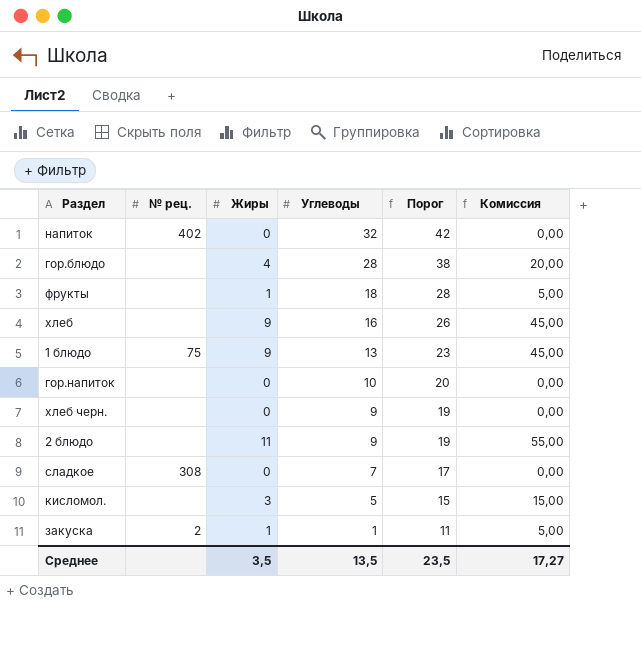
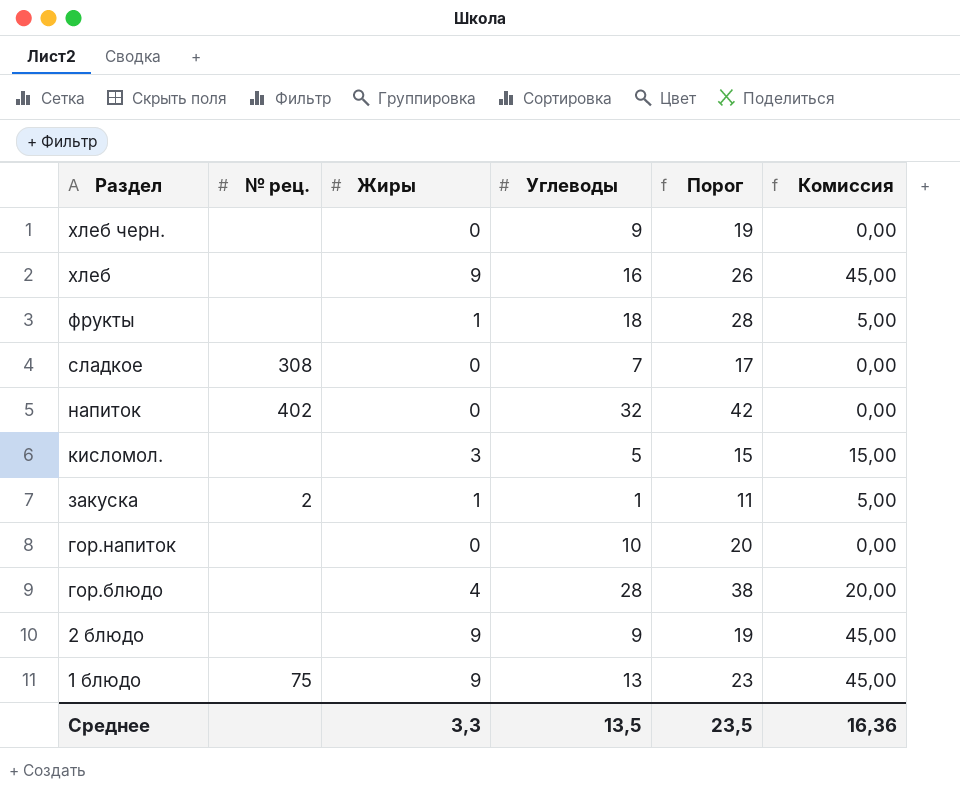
row order: Углеводы descending -> Раздел descending
2 блюдо | Жиры: 11 -> 9
2 блюдо | Комиссия: 55,00 -> 45,00
Среднее | Жиры: 3,5 -> 3,3
Среднее | Комиссия: 17,27 -> 16,36

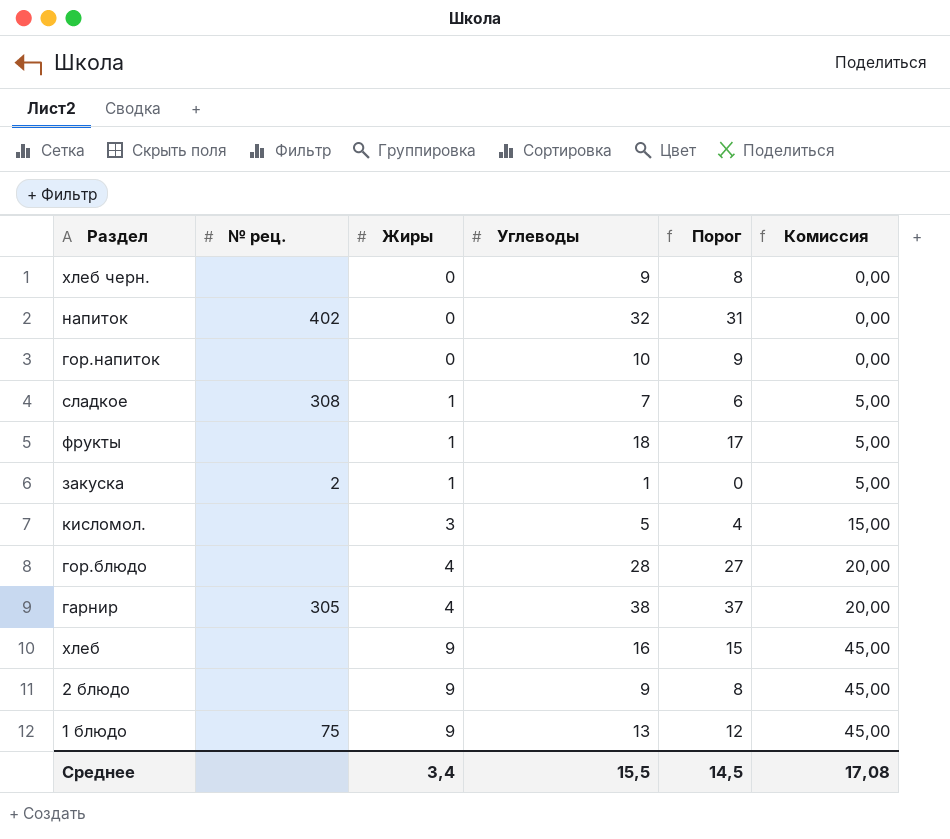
row order: Раздел descending -> Жиры ascending
column Порог | formula: [Углеводы] + 10 -> [Углеводы] - 1
сладкое | Жиры: 0 -> 1
сладкое | Комиссия: 0,00 -> 5,00
row гарнир: none -> 305 | 4 | 38 | 37 | 20,00
Среднее | Жиры: 3,3 -> 3,4
Среднее | Углеводы: 13,5 -> 15,5
Среднее | Порог: 23,5 -> 14,5
Среднее | Комиссия: 16,36 -> 17,08

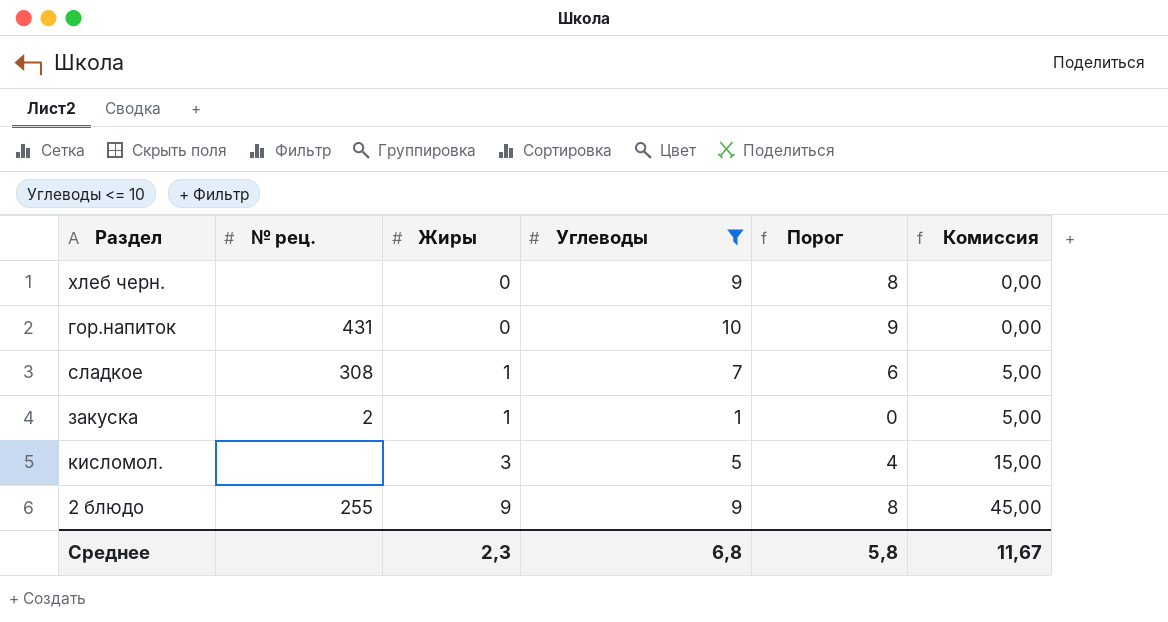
filter: none -> Углеводы <= 10
гор.напиток | № рец.: none -> 431
2 блюдо | № рец.: none -> 255
Среднее | Жиры: 3,4 -> 2,3
Среднее | Углеводы: 15,5 -> 6,8
Среднее | Порог: 14,5 -> 5,8
Среднее | Комиссия: 17,08 -> 11,67

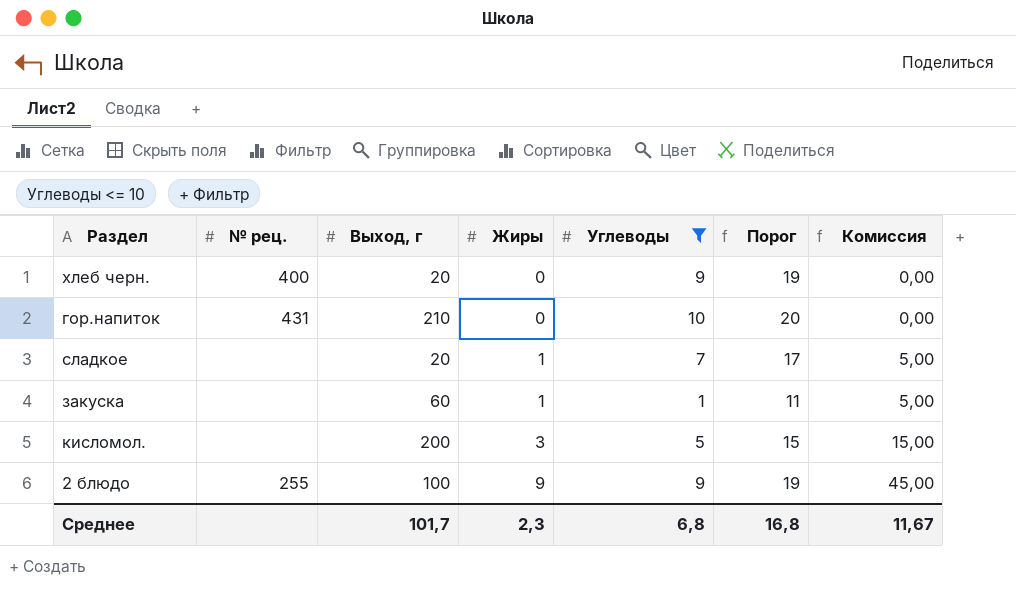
column Выход, г | position: none -> 3
column Порог | formula: [Углеводы] - 1 -> [Углеводы] + 10
хлеб черн. | № рец.: none -> 400
сладкое | № рец.: 308 -> none
закуска | № рец.: 2 -> none
Среднее | Порог: 5,8 -> 16,8

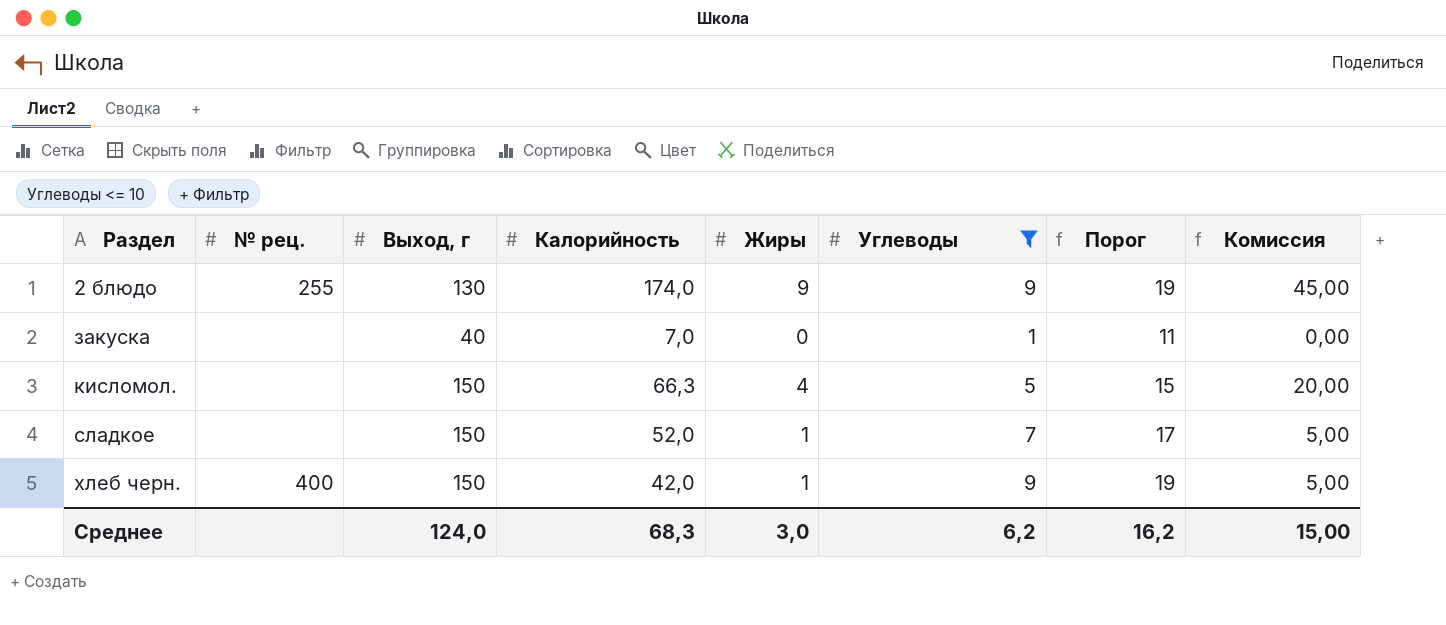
row order: Жиры ascending -> Раздел ascending
column Калорийность | position: none -> 4
row гор.напиток: 431 | 210 | 0 | 10 | 20 | 0,00 -> none
2 блюдо | Выход, г: 100 -> 130
закуска | Выход, г: 60 -> 40
закуска | Жиры: 1 -> 0
закуска | Комиссия: 5,00 -> 0,00
кисломол. | Выход, г: 200 -> 150
кисломол. | Жиры: 3 -> 4
кисломол. | Комиссия: 15,00 -> 20,00
сладкое | Выход, г: 20 -> 150
хлеб черн. | Выход, г: 20 -> 150
хлеб черн. | Жиры: 0 -> 1
хлеб черн. | Комиссия: 0,00 -> 5,00
Среднее | Выход, г: 101,7 -> 124,0
Среднее | Жиры: 2,3 -> 3,0
Среднее | Углеводы: 6,8 -> 6,2
Среднее | Порог: 16,8 -> 16,2
Среднее | Комиссия: 11,67 -> 15,00

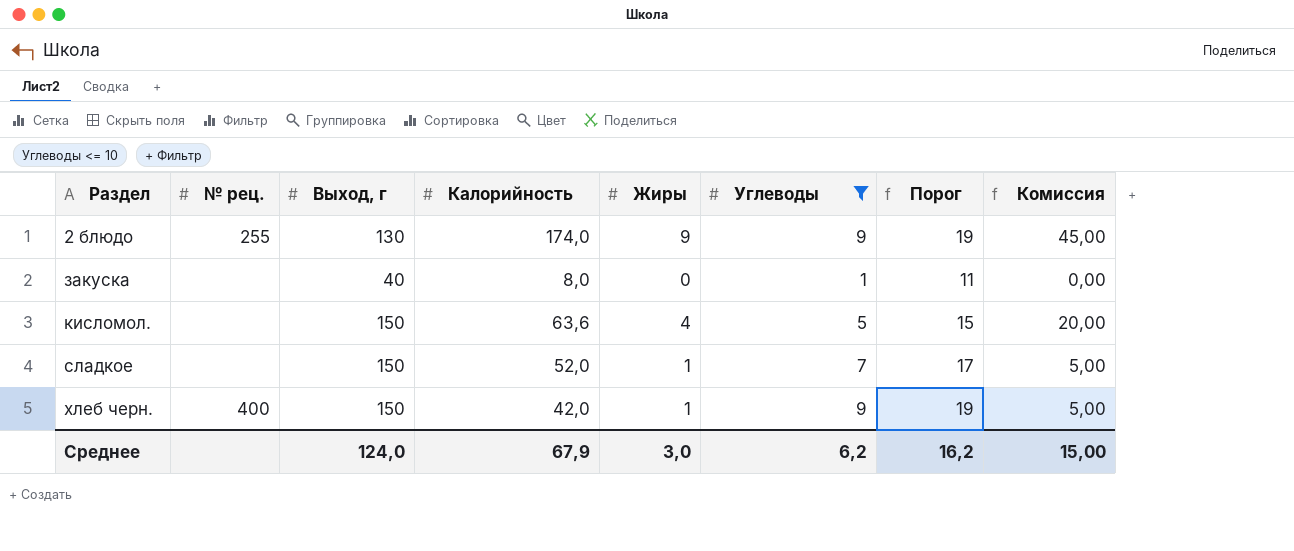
закуска | Калорийность: 7,0 -> 8,0
кисломол. | Калорийность: 66,3 -> 63,6
Среднее | Калорийность: 68,3 -> 67,9

